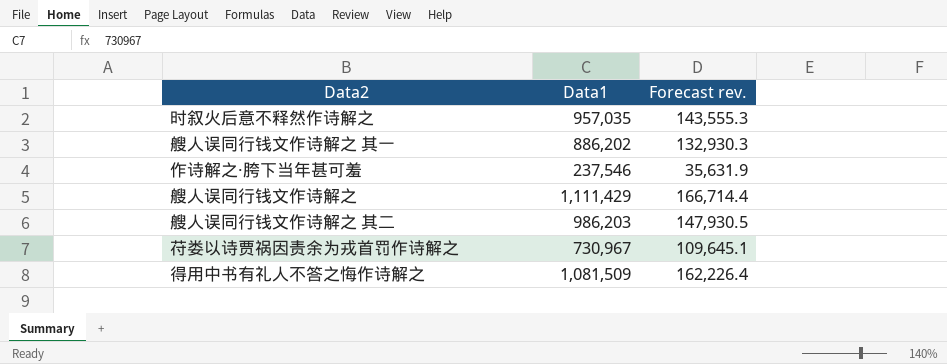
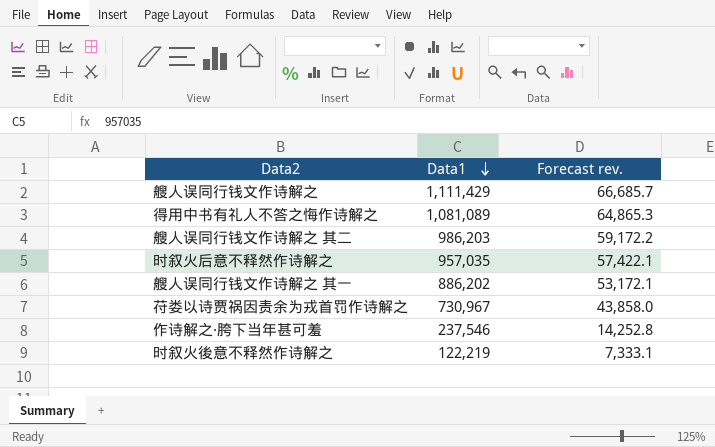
row order: none -> Data1 descending
column Forecast rev. | formula: [Data1] * 0.15 -> [Data1] * 0.06
得用中书有礼人不答之悔作诗解之 | Data1: 1,081,509 -> 1,081,089
row 时叙火後意不释然作诗解之: none -> 122,219 | 7,333.1

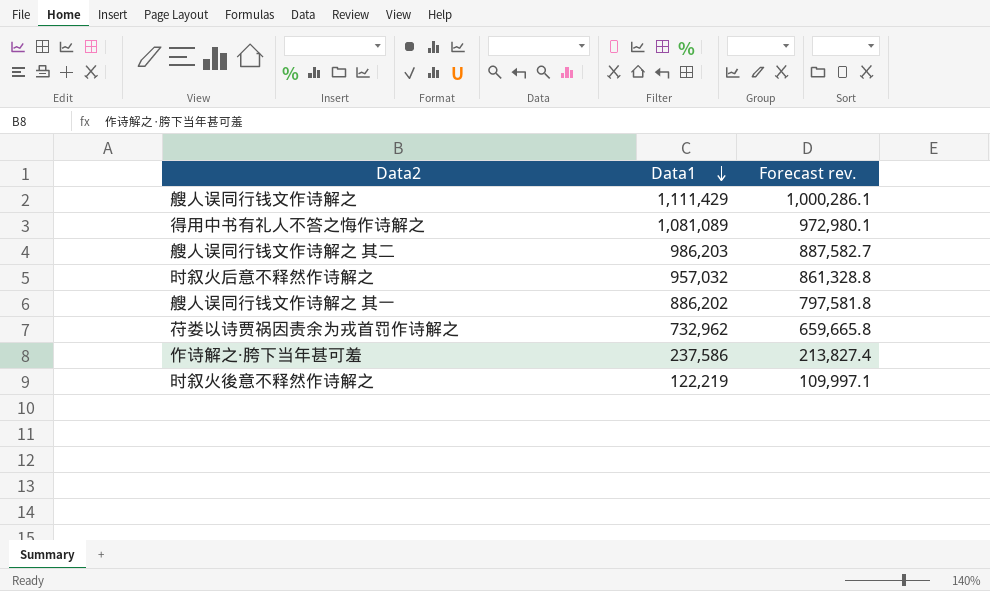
column Forecast rev. | formula: [Data1] * 0.06 -> [Data1] * 0.9
时叙火后意不释然作诗解之 | Data1: 957,035 -> 957,032
苻娄以诗贾祸因责余为戎首罚作诗解之 | Data1: 730,967 -> 732,962
作诗解之·胯下当年甚可羞 | Data1: 237,546 -> 237,586

